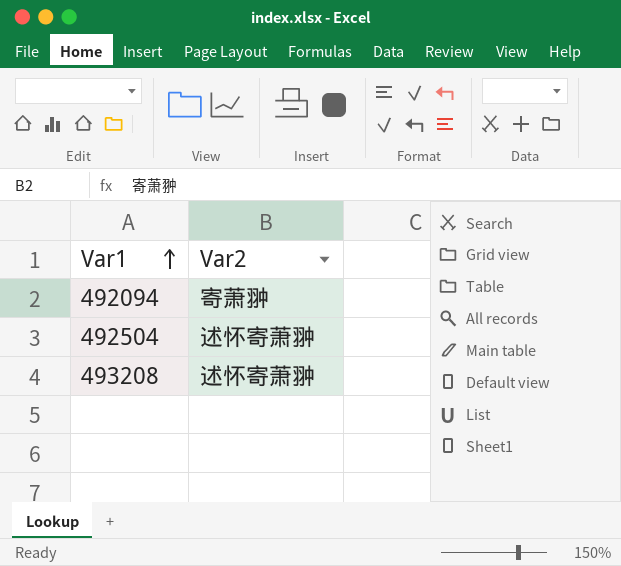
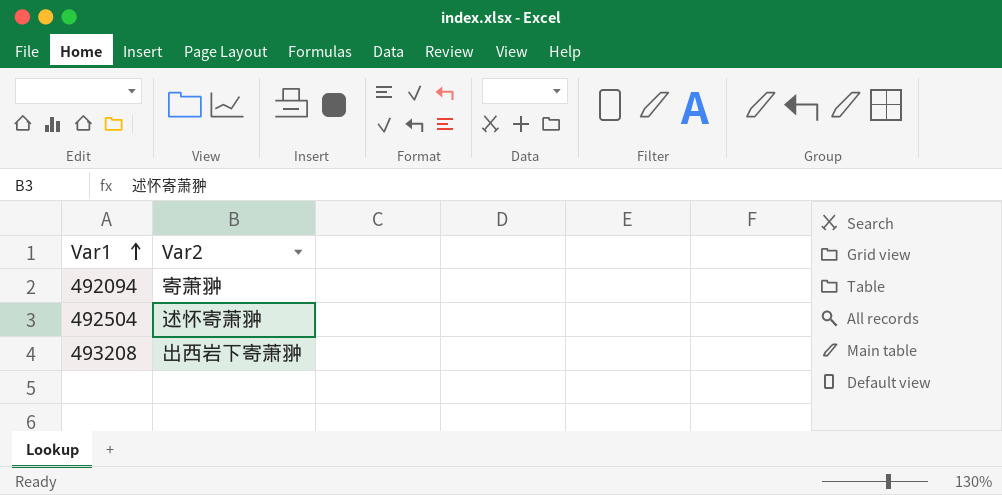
493208 | Var2: 述怀寄萧翀 -> 出西岩下寄萧翀

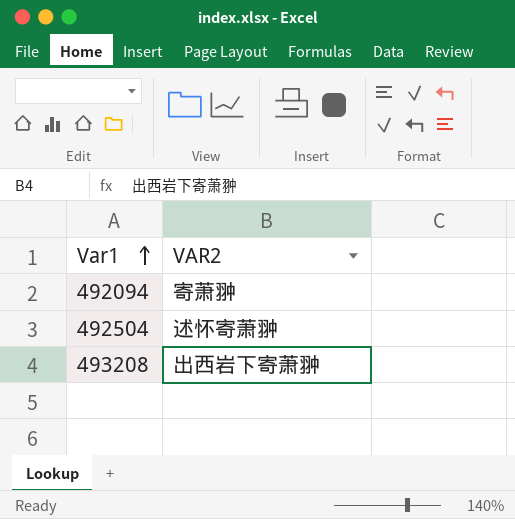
column name: Var2 -> VAR2

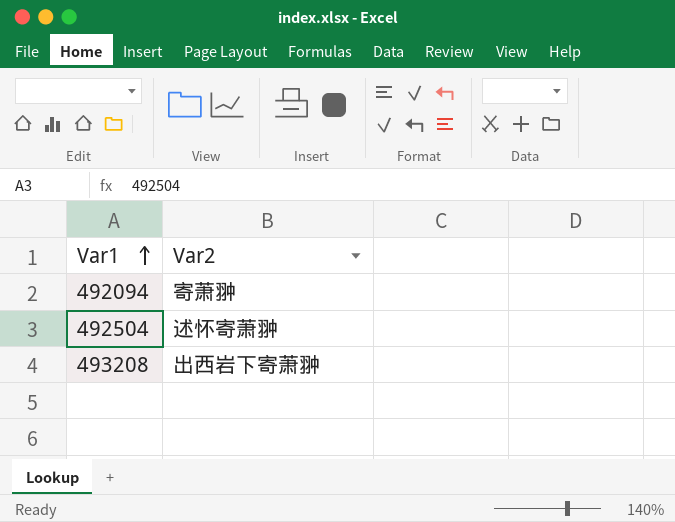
column name: VAR2 -> Var2

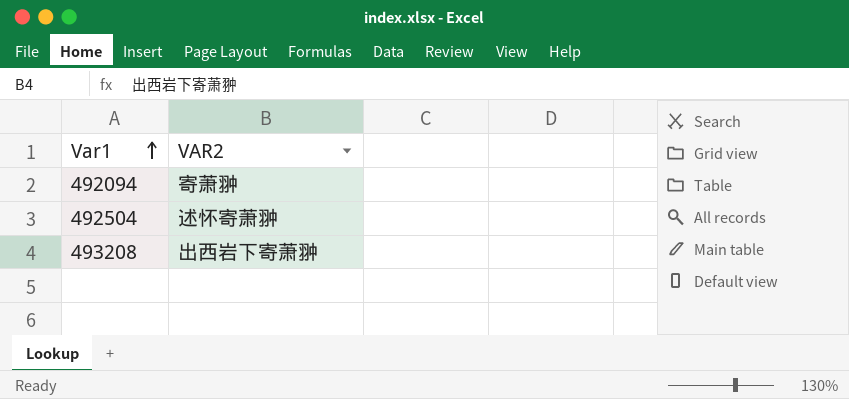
column name: Var2 -> VAR2

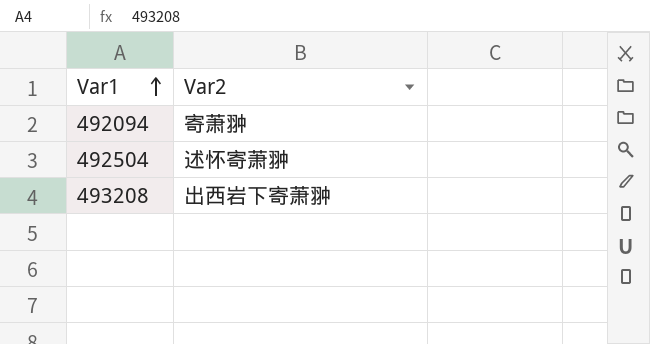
column name: VAR2 -> Var2

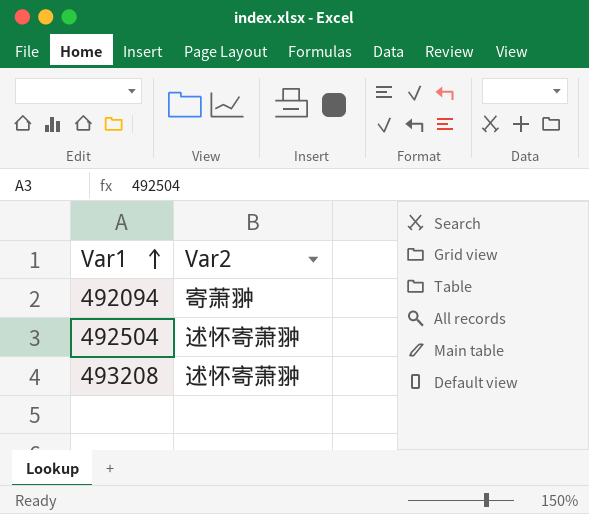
493208 | Var2: 出西岩下寄萧翀 -> 述怀寄萧翀

